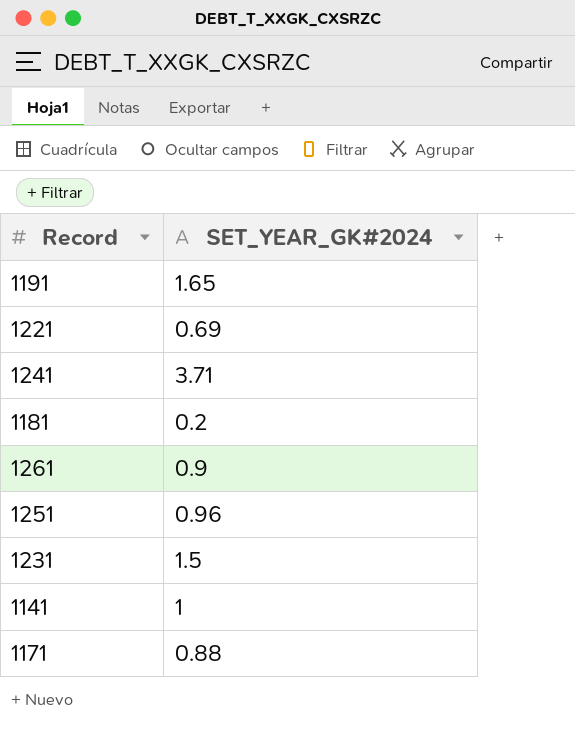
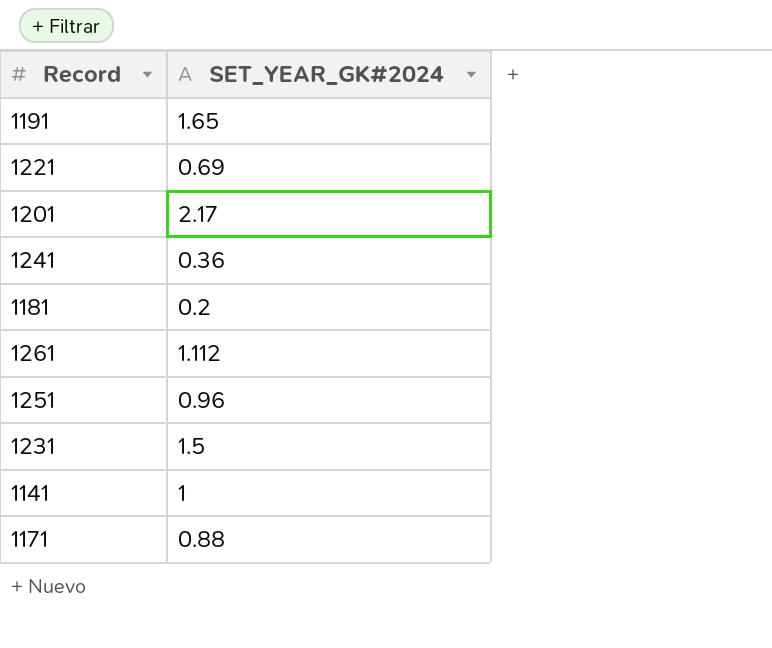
row 1201: none -> 2.17
1241 | SET_YEAR_GK#2024: 3.71 -> 0.36
1261 | SET_YEAR_GK#2024: 0.9 -> 1.112

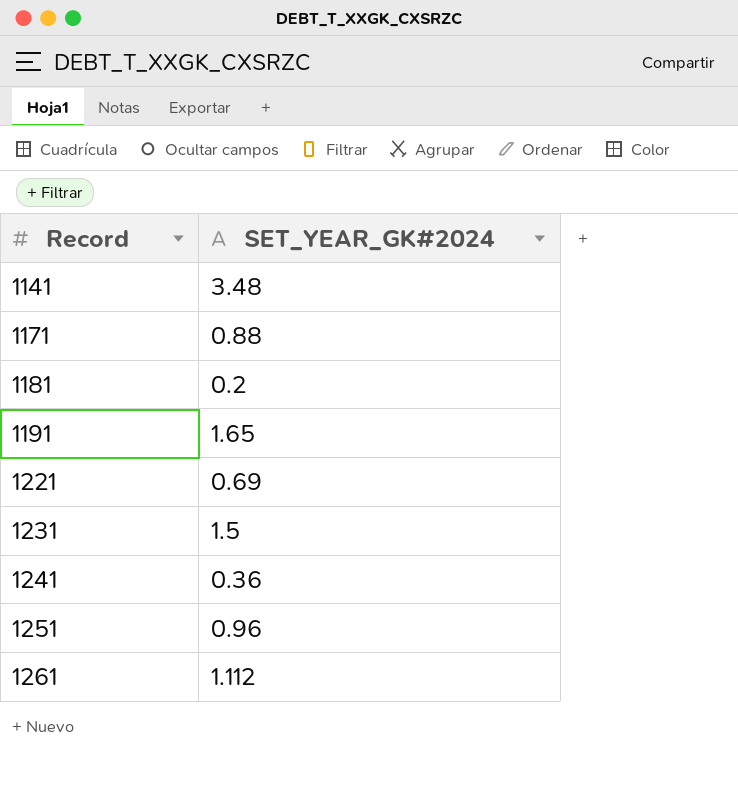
row order: none -> Record ascending
row 1201: 2.17 -> none
1141 | SET_YEAR_GK#2024: 1 -> 3.48

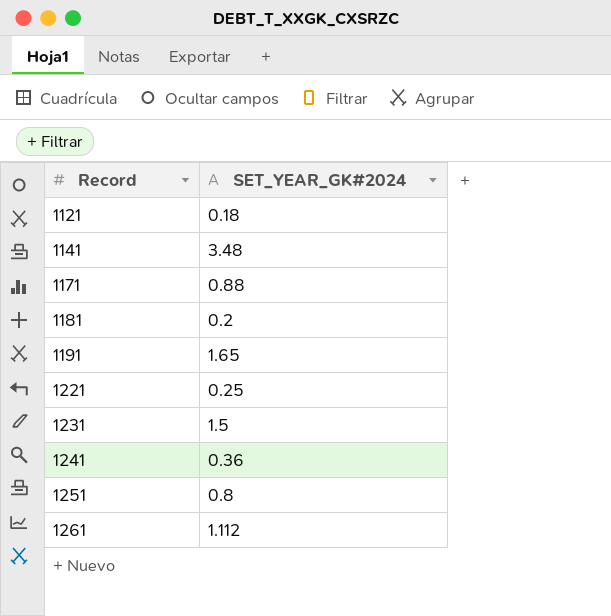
row 1121: none -> 0.18
1221 | SET_YEAR_GK#2024: 0.69 -> 0.25
1251 | SET_YEAR_GK#2024: 0.96 -> 0.8

